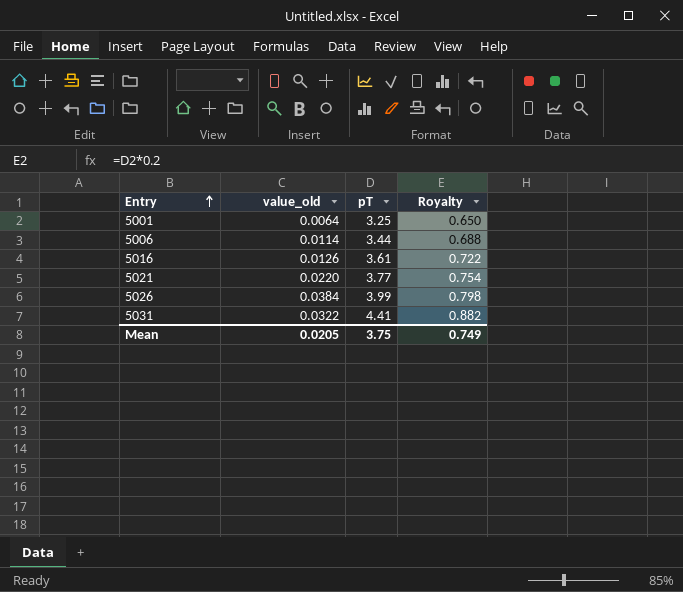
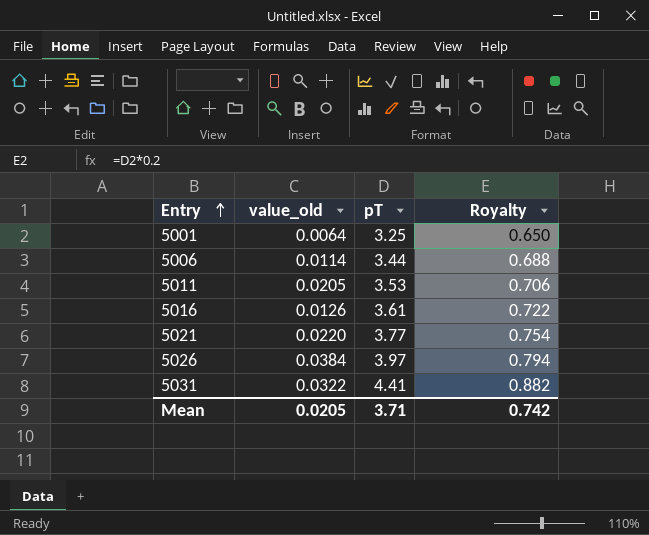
row 5011: none -> 0.0205 | 3.53 | 0.706
5026 | pT: 3.99 -> 3.97
5026 | Royalty: 0.798 -> 0.794
Mean | pT: 3.75 -> 3.71
Mean | Royalty: 0.749 -> 0.742

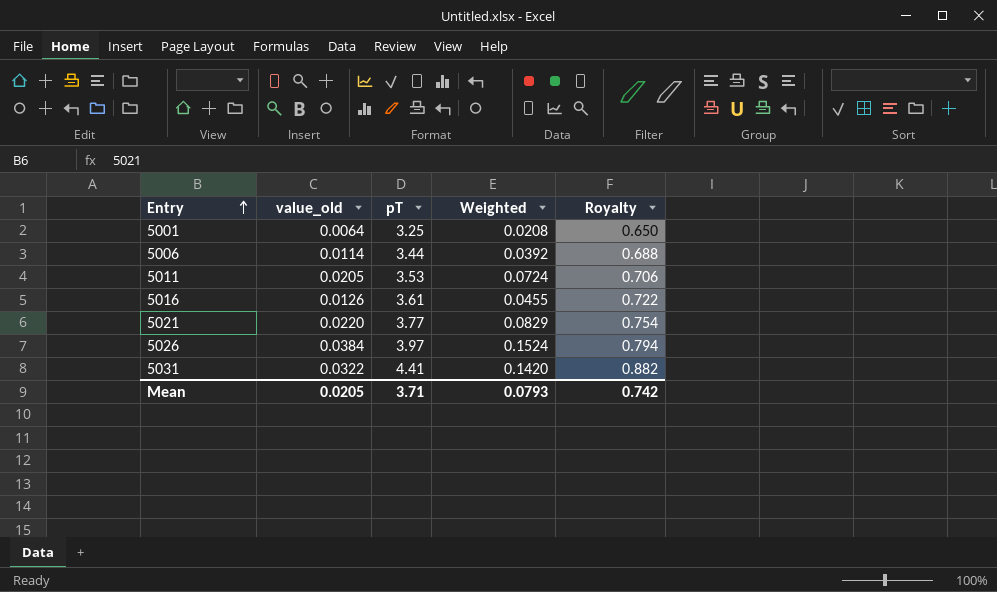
column Weighted | formula: none -> [value_old] * [pT]

